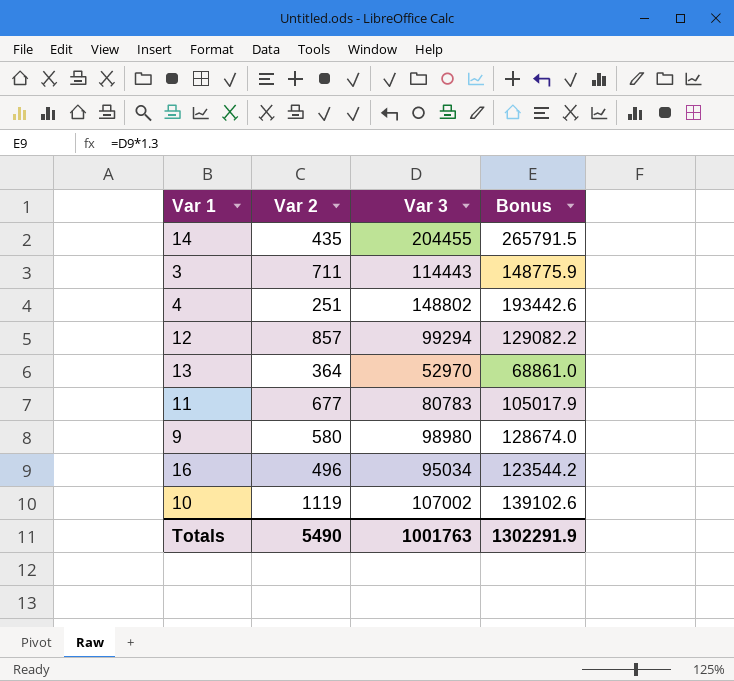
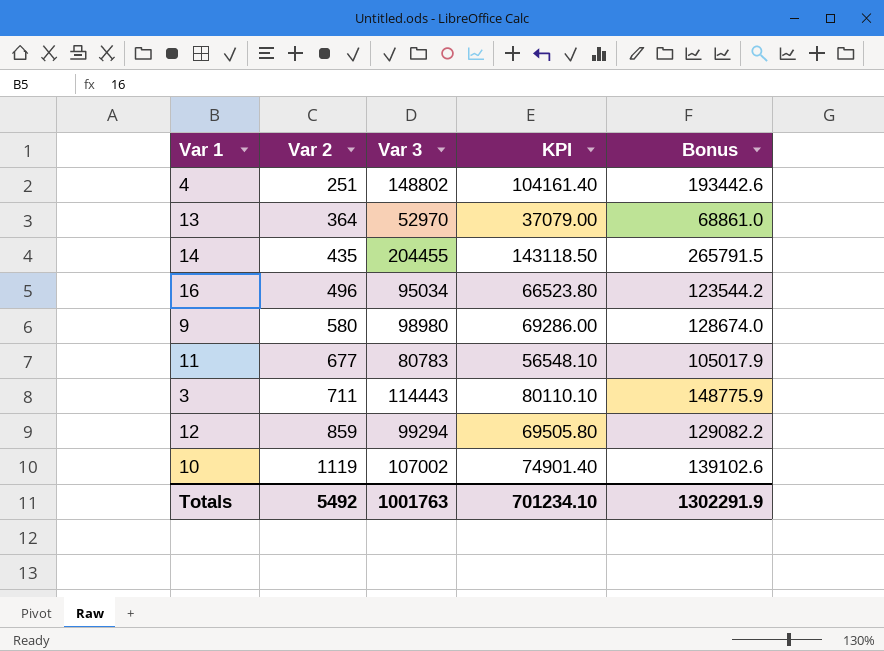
row order: none -> Var 2 ascending
column KPI | formula: none -> [Var 3] * 0.7
12 | Var 2: 857 -> 859
Totals | Var 2: 5490 -> 5492

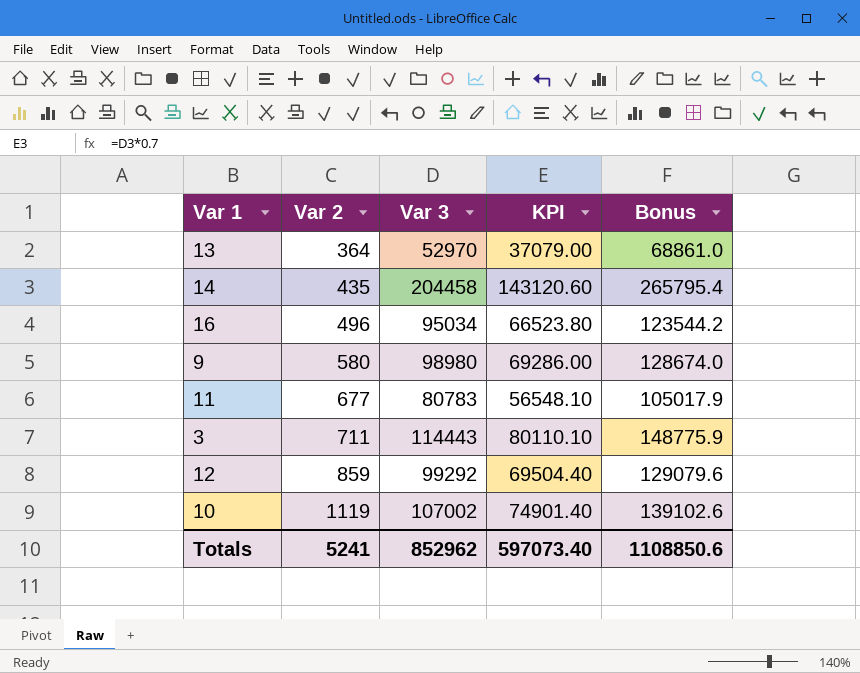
row 4: 251 | 148802 | 104161.40 | 193442.6 -> none
14 | Var 3: 204455 -> 204458
14 | KPI: 143118.50 -> 143120.60
14 | Bonus: 265791.5 -> 265795.4
12 | Var 3: 99294 -> 99292
12 | KPI: 69505.80 -> 69504.40
12 | Bonus: 129082.2 -> 129079.6
Totals | Var 2: 5492 -> 5241
Totals | Var 3: 1001763 -> 852962
Totals | KPI: 701234.10 -> 597073.40
Totals | Bonus: 1302291.9 -> 1108850.6

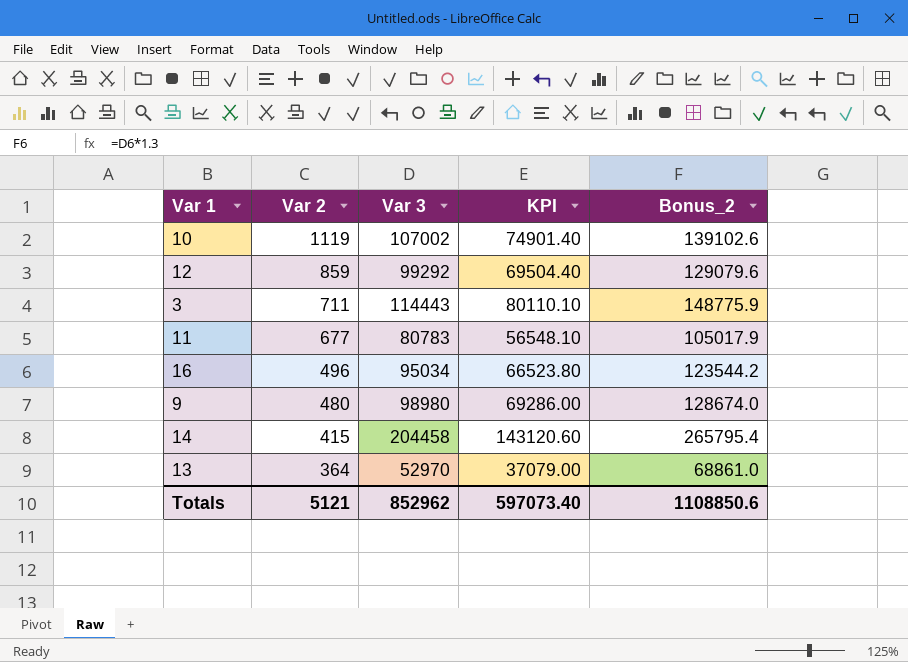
row order: Var 2 ascending -> Var 2 descending
column name: Bonus -> Bonus_2
9 | Var 2: 580 -> 480
14 | Var 2: 435 -> 415
Totals | Var 2: 5241 -> 5121

